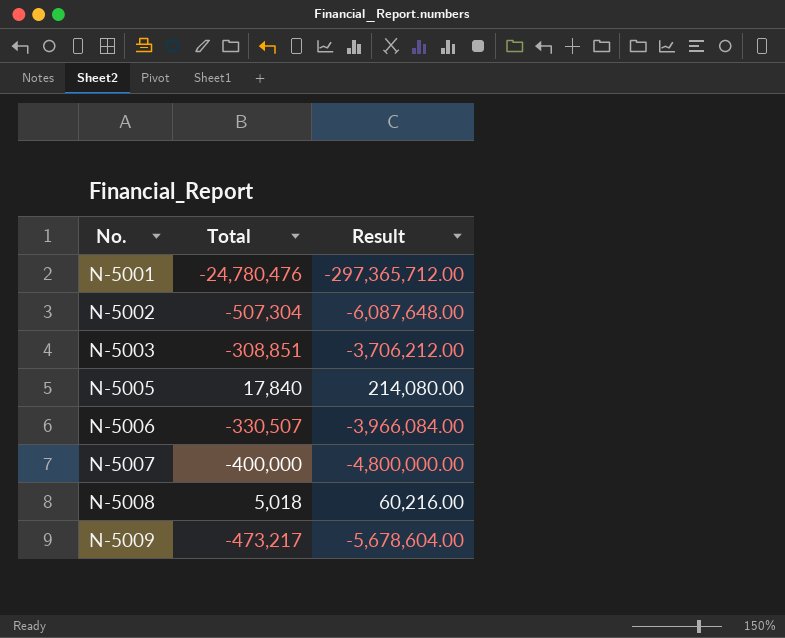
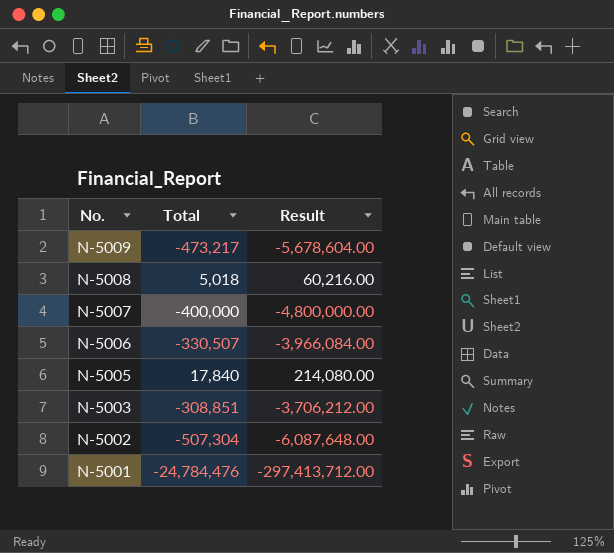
row order: No. ascending -> No. descending
N-5001 | Total: -24,780,476 -> -24,784,476
N-5001 | Result: -297,365,712.00 -> -297,413,712.00

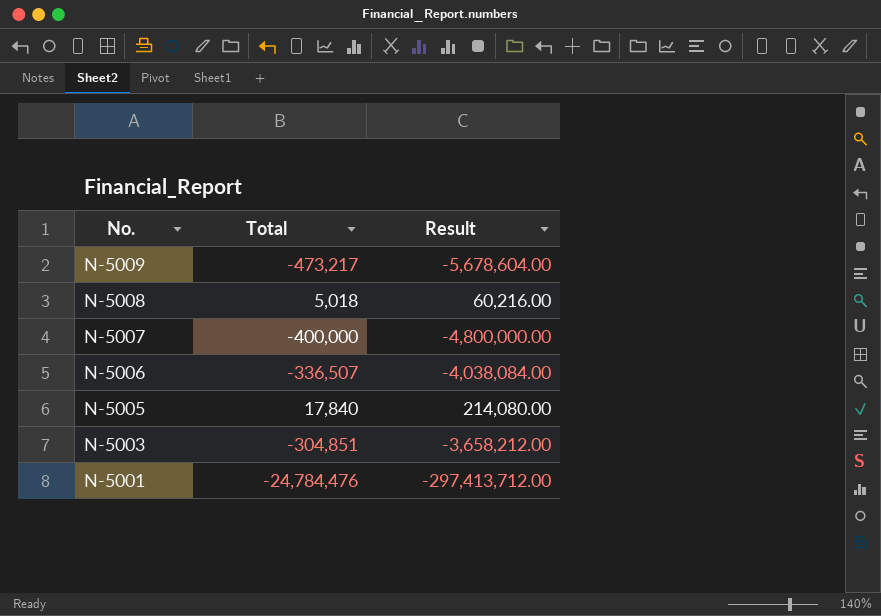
row N-5002: -507,304 | -6,087,648.00 -> none
N-5006 | Total: -330,507 -> -336,507
N-5006 | Result: -3,966,084.00 -> -4,038,084.00
N-5003 | Total: -308,851 -> -304,851
N-5003 | Result: -3,706,212.00 -> -3,658,212.00

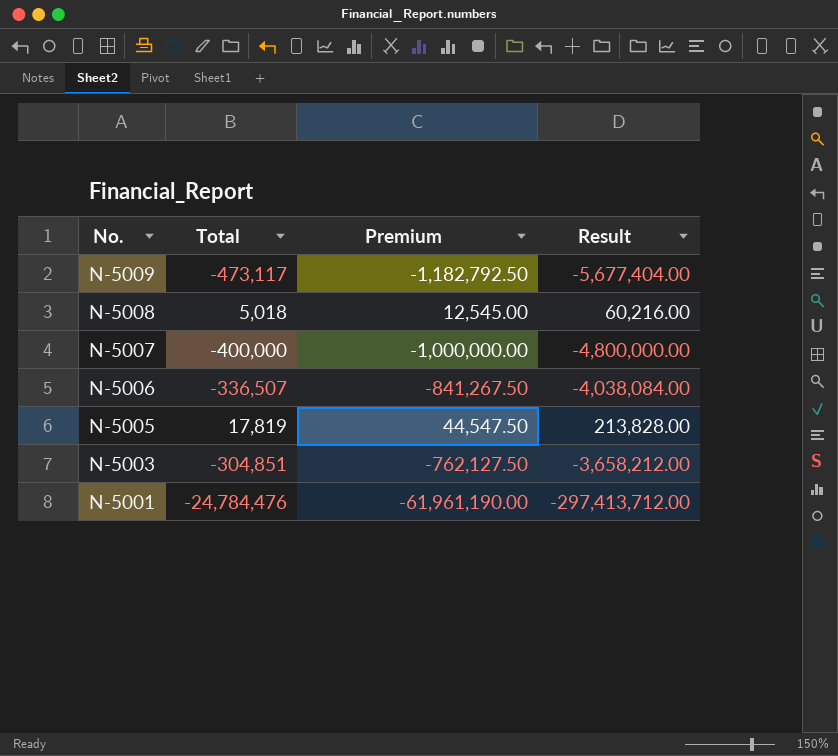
column Premium | formula: none -> [Total] * 2.5
N-5009 | Total: -473,217 -> -473,117
N-5009 | Result: -5,678,604.00 -> -5,677,404.00
N-5005 | Total: 17,840 -> 17,819
N-5005 | Result: 214,080.00 -> 213,828.00

